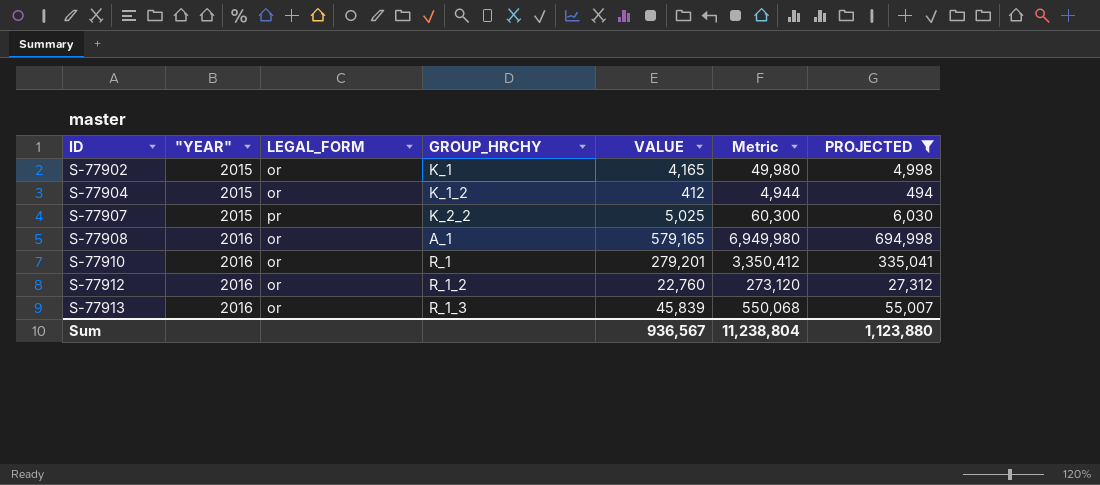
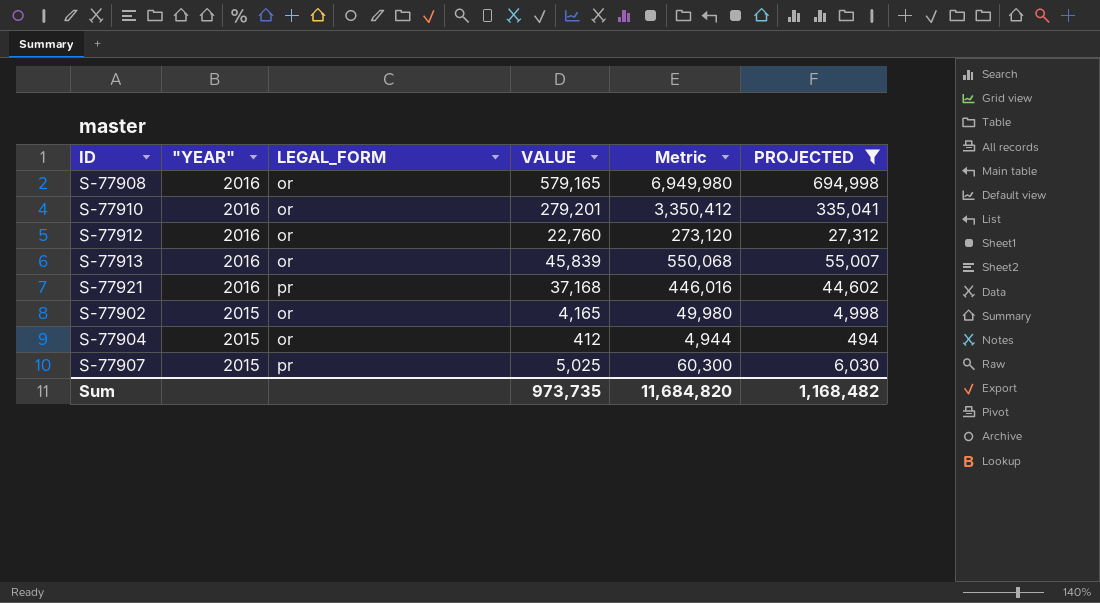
row order: ID ascending -> "YEAR" descending
column GROUP_HRCHY | position: 4 -> none
row S-77921: none -> 2016 | pr | 37,168 | 446,016 | 44,602
Sum | VALUE: 936,567 -> 973,735
Sum | Metric: 11,238,804 -> 11,684,820
Sum | PROJECTED: 1,123,880 -> 1,168,482

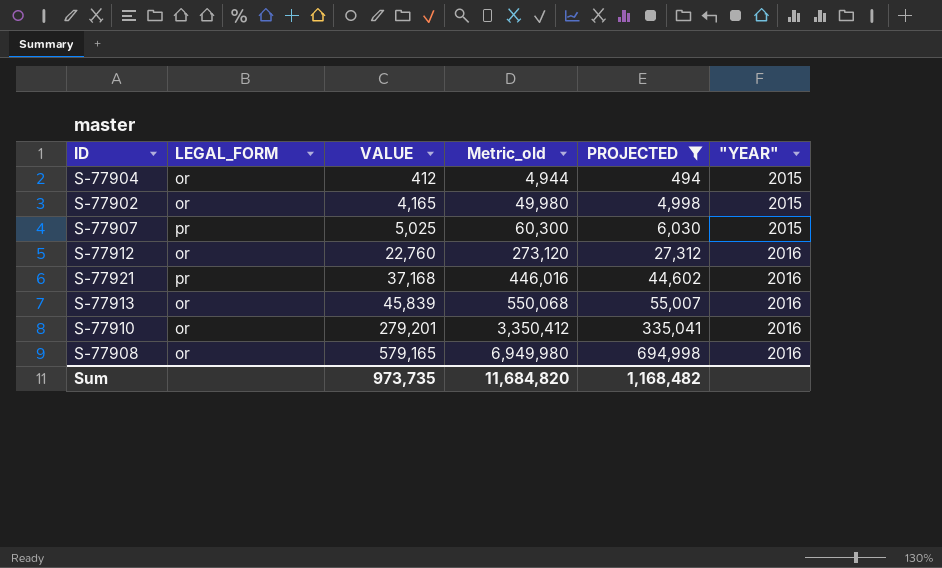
row order: "YEAR" descending -> VALUE ascending
column name: Metric -> Metric_old
column "YEAR" | position: 2 -> 6

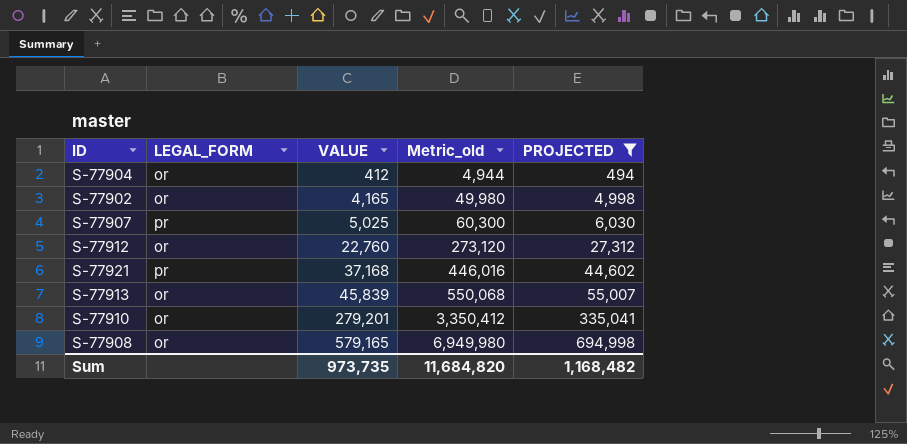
column "YEAR" | position: 6 -> none

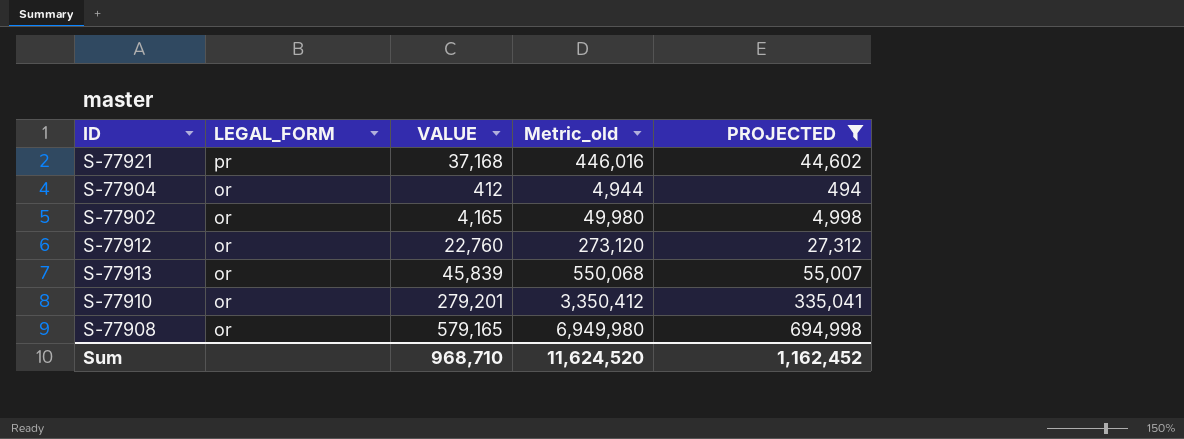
row order: VALUE ascending -> LEGAL_FORM descending
row S-77907: pr | 5,025 | 60,300 | 6,030 -> none
Sum | VALUE: 973,735 -> 968,710
Sum | Metric_old: 11,684,820 -> 11,624,520
Sum | PROJECTED: 1,168,482 -> 1,162,452

